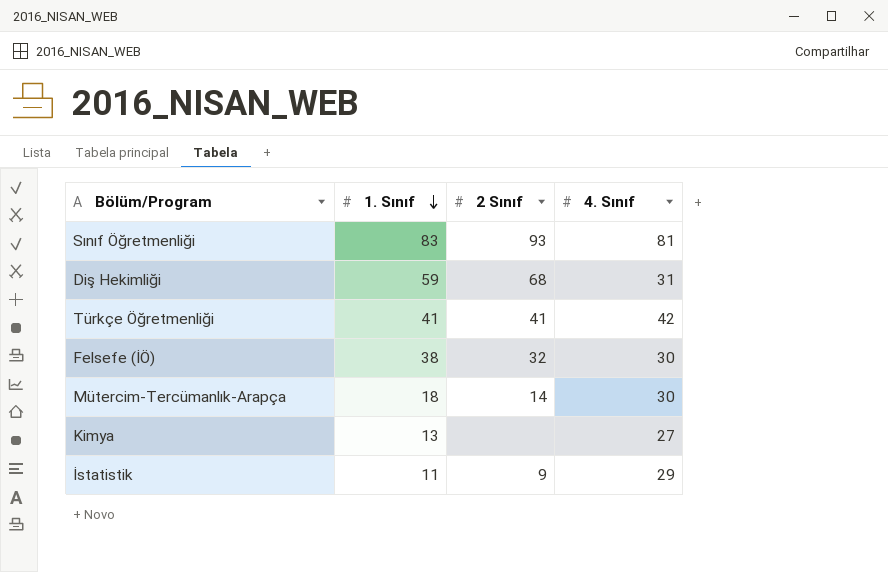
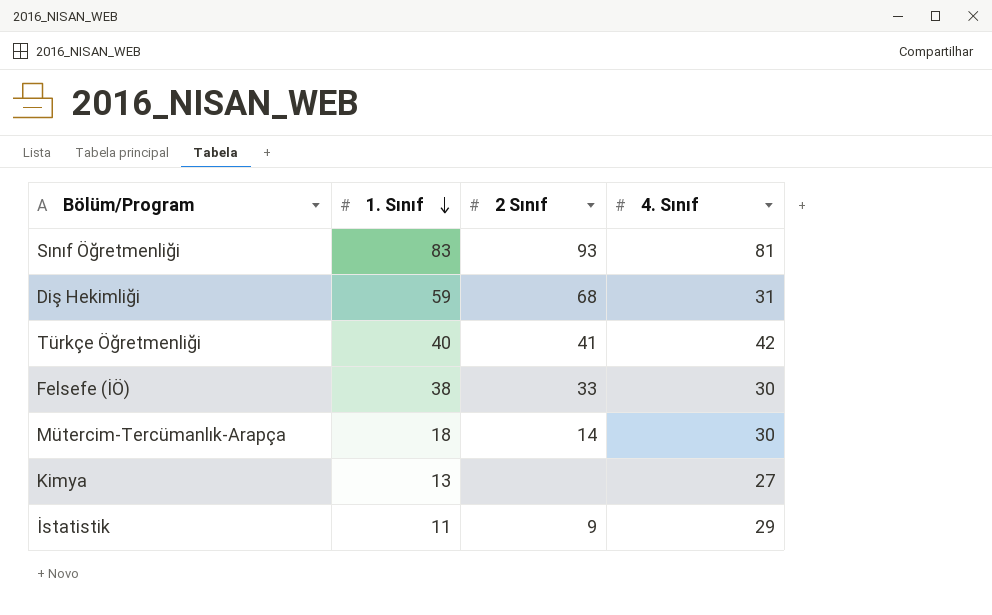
Türkçe Öğretmenliği | 1. Sınıf: 41 -> 40
Felsefe (İÖ) | 2 Sınıf: 32 -> 33

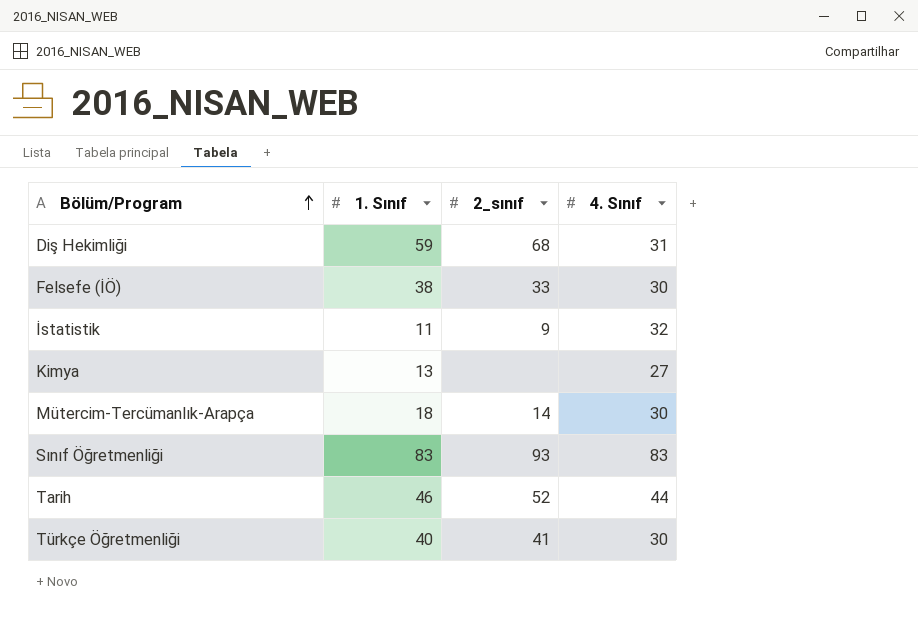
row order: 1. Sınıf descending -> Bölüm/Program ascending
column name: 2 Sınıf -> 2_sınıf
İstatistik | 4. Sınıf: 29 -> 32
Sınıf Öğretmenliği | 4. Sınıf: 81 -> 83
row Tarih: none -> 46 | 52 | 44
Türkçe Öğretmenliği | 4. Sınıf: 42 -> 30

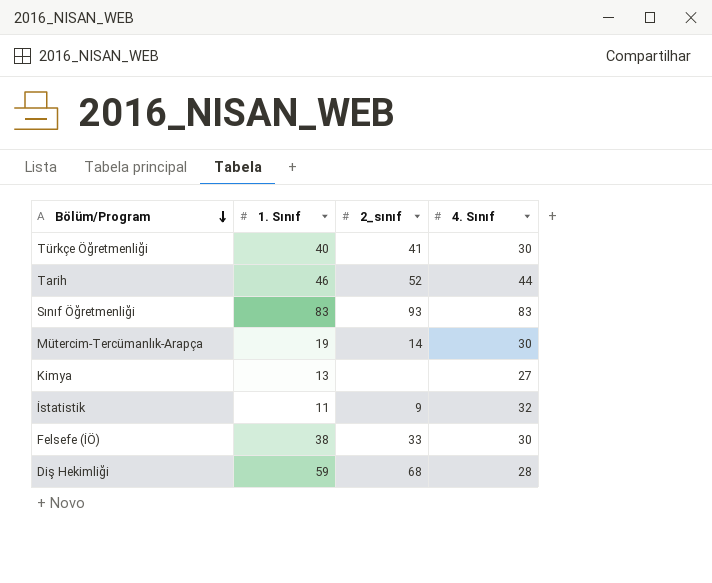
row order: Bölüm/Program ascending -> Bölüm/Program descending
Mütercim-Tercümanlık-Arapça | 1. Sınıf: 18 -> 19
Diş Hekimliği | 4. Sınıf: 31 -> 28

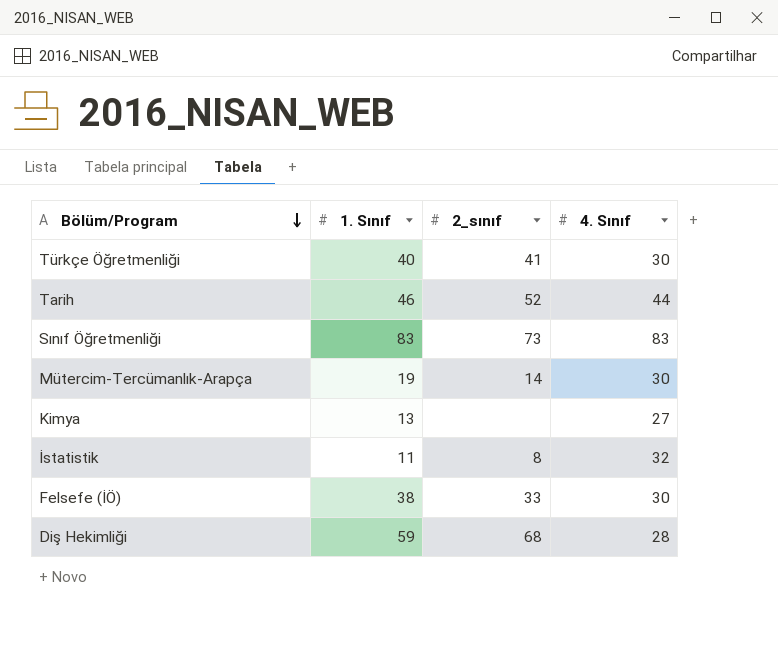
Sınıf Öğretmenliği | 2_sınıf: 93 -> 73
İstatistik | 2_sınıf: 9 -> 8

